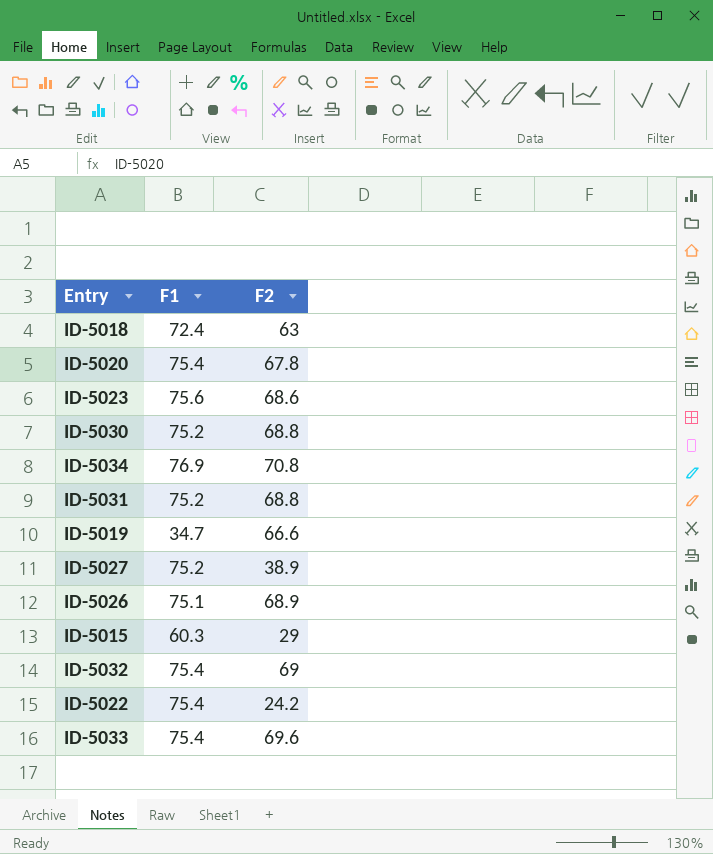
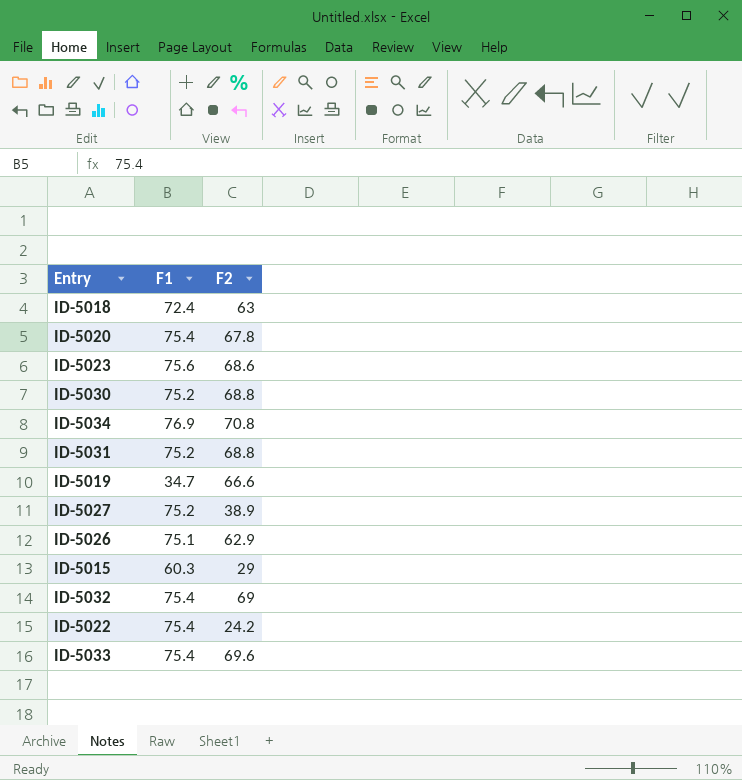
ID-5026 | F2: 68.9 -> 62.9

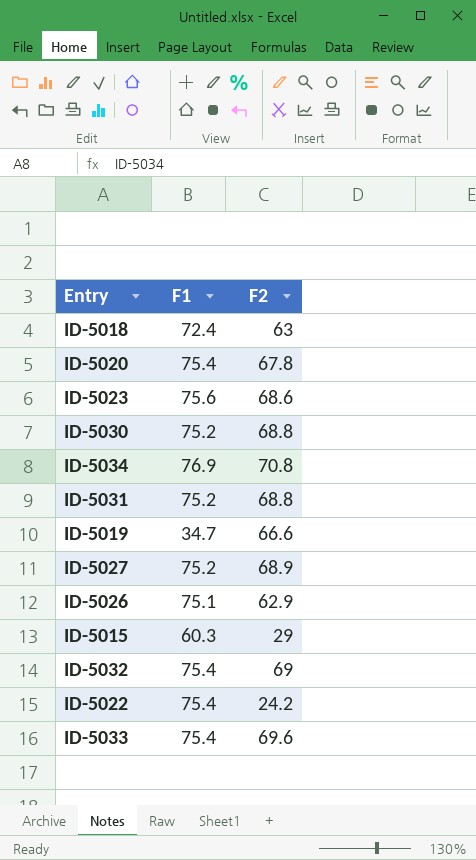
ID-5027 | F2: 38.9 -> 68.9

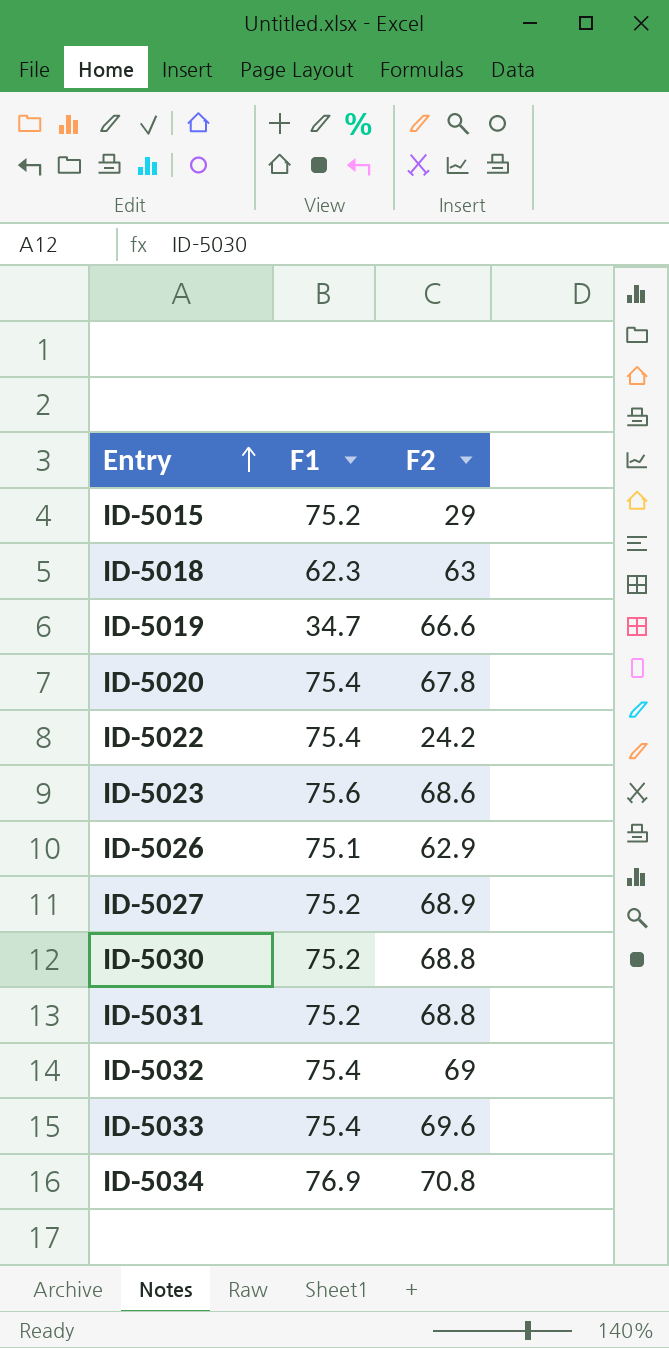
row order: none -> Entry ascending
ID-5015 | F1: 60.3 -> 75.2
ID-5018 | F1: 72.4 -> 62.3

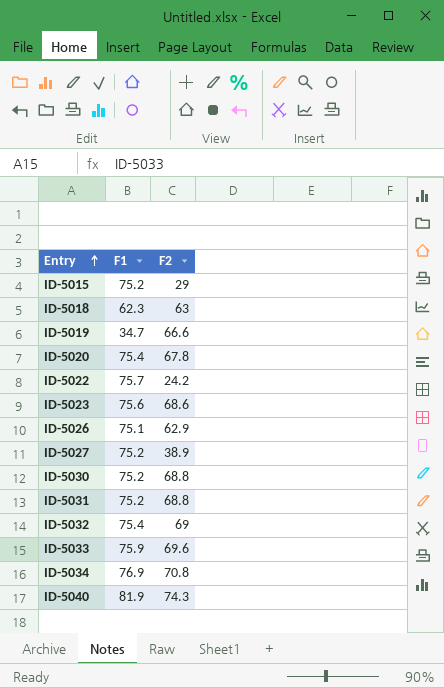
ID-5022 | F1: 75.4 -> 75.7
ID-5027 | F2: 68.9 -> 38.9
ID-5033 | F1: 75.4 -> 75.9
row ID-5040: none -> 81.9 | 74.3

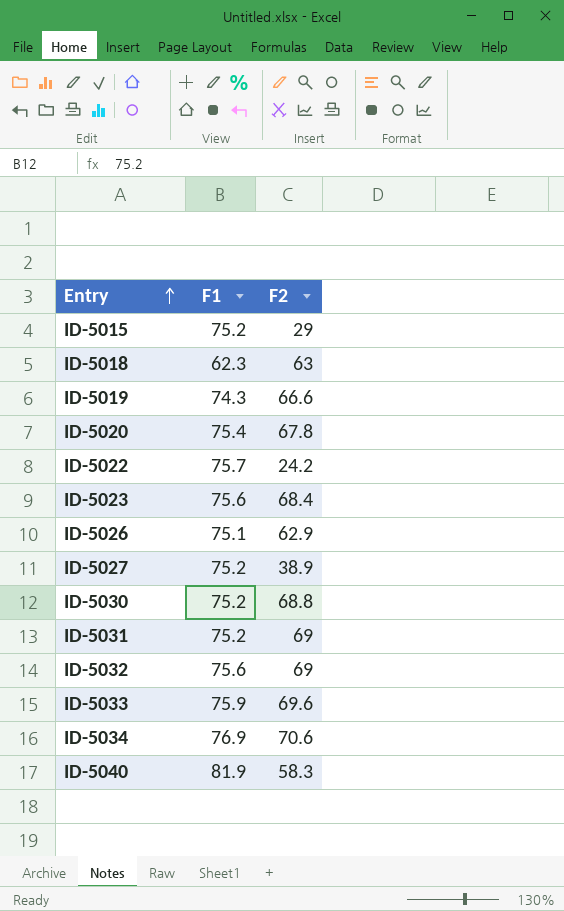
ID-5019 | F1: 34.7 -> 74.3
ID-5023 | F2: 68.6 -> 68.4
ID-5031 | F2: 68.8 -> 69
ID-5032 | F1: 75.4 -> 75.6
ID-5034 | F2: 70.8 -> 70.6
ID-5040 | F2: 74.3 -> 58.3

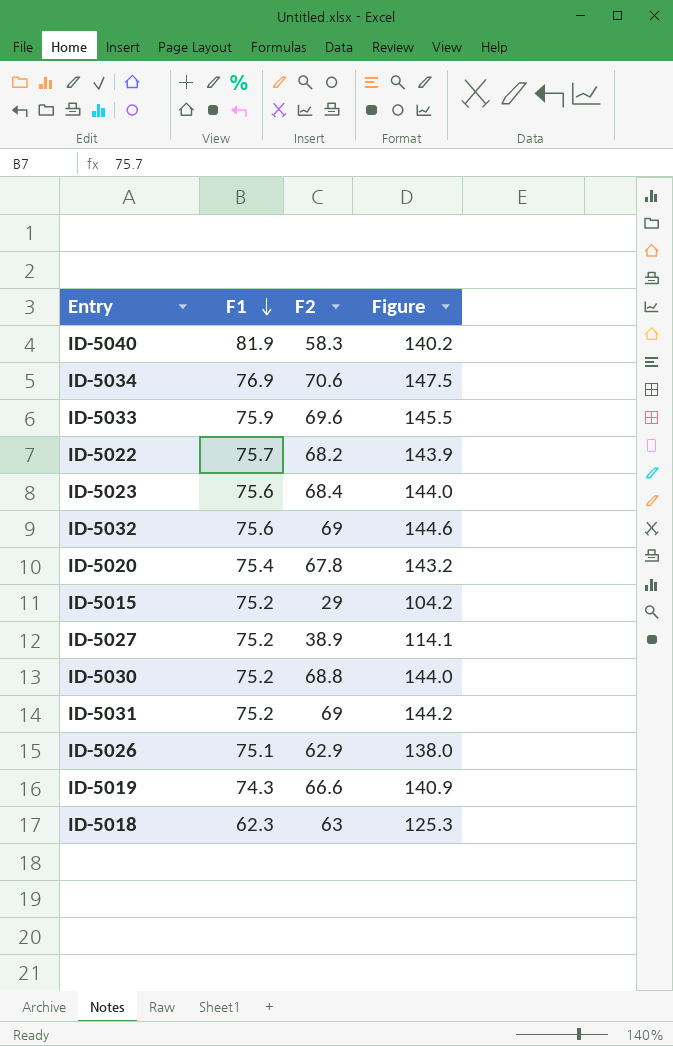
row order: Entry ascending -> F1 descending
column Figure | formula: none -> [F1] + [F2]
ID-5022 | F2: 24.2 -> 68.2

